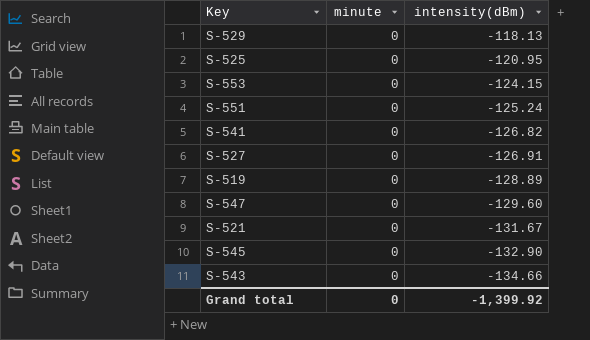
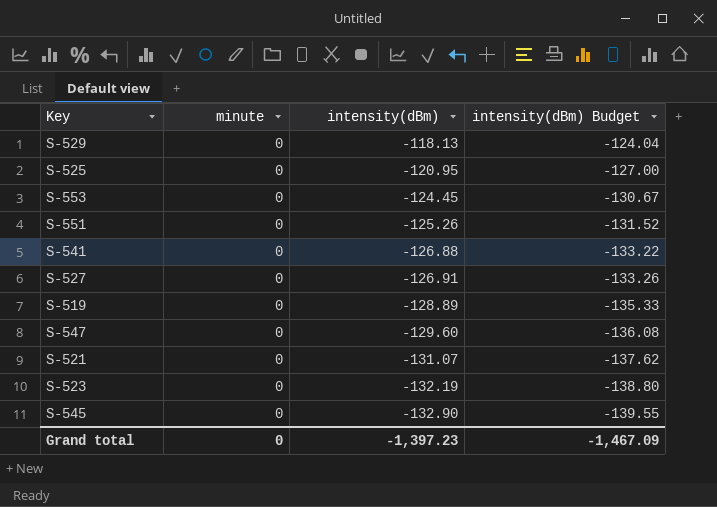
column intensity(dBm) Budget | formula: none -> [intensity(dBm)] * 1.05
row S-543: 0 | -134.66 -> none
S-553 | intensity(dBm): -124.15 -> -124.45
S-551 | intensity(dBm): -125.24 -> -125.26
S-541 | intensity(dBm): -126.82 -> -126.88
S-521 | intensity(dBm): -131.67 -> -131.07
row S-523: none -> 0 | -132.19 | -138.80
Grand total | intensity(dBm): -1,399.92 -> -1,397.23

